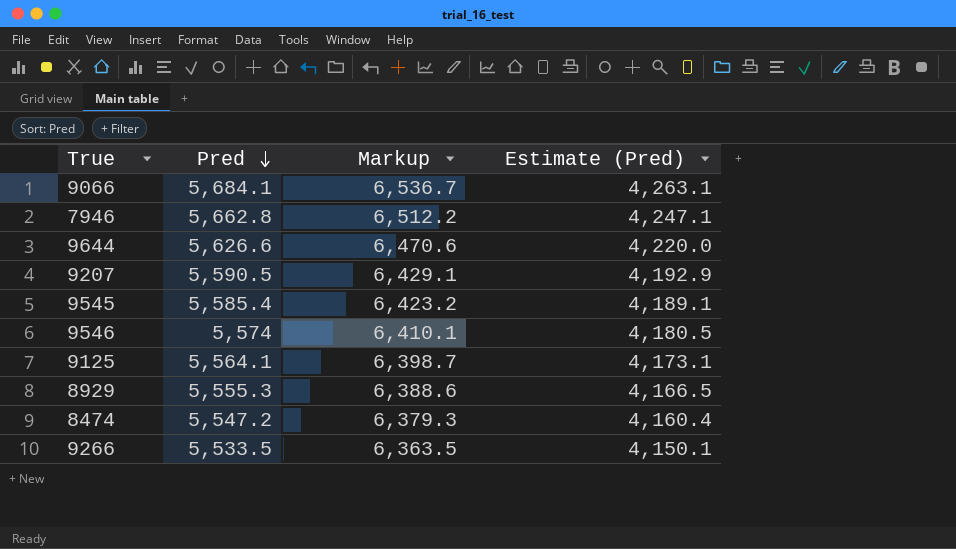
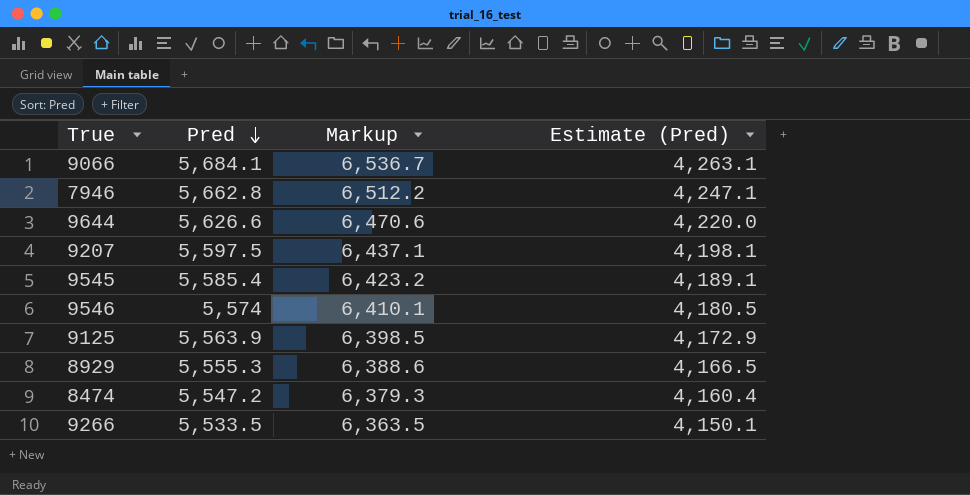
9207 | Pred: 5,590.5 -> 5,597.5
9207 | Markup: 6,429.1 -> 6,437.1
9207 | Estimate (Pred): 4,192.9 -> 4,198.1
9125 | Pred: 5,564.1 -> 5,563.9
9125 | Markup: 6,398.7 -> 6,398.5
9125 | Estimate (Pred): 4,173.1 -> 4,172.9

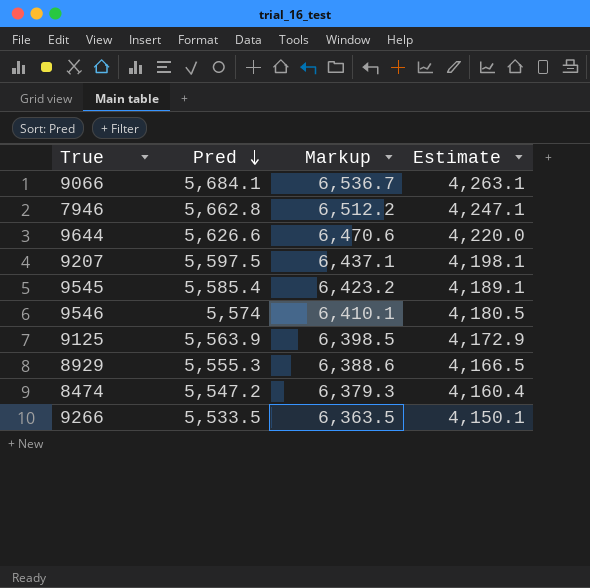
column name: Estimate (Pred) -> Estimate

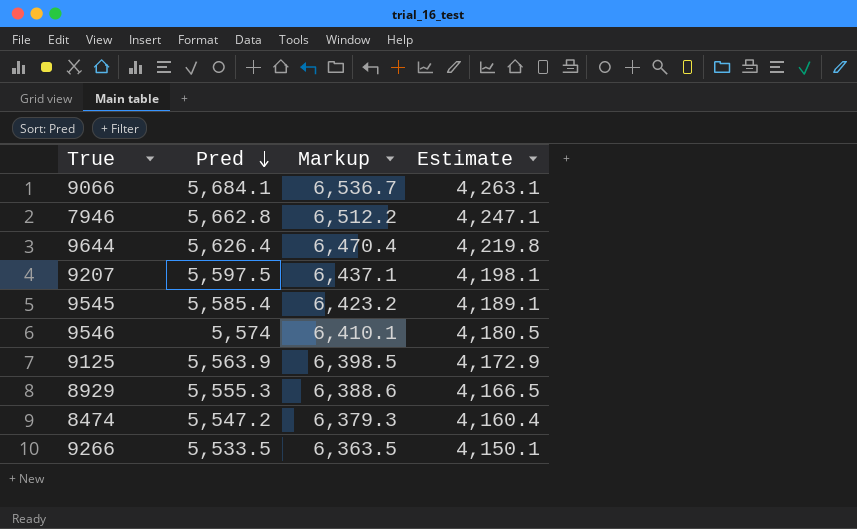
9644 | Pred: 5,626.6 -> 5,626.4
9644 | Markup: 6,470.6 -> 6,470.4
9644 | Estimate: 4,220.0 -> 4,219.8

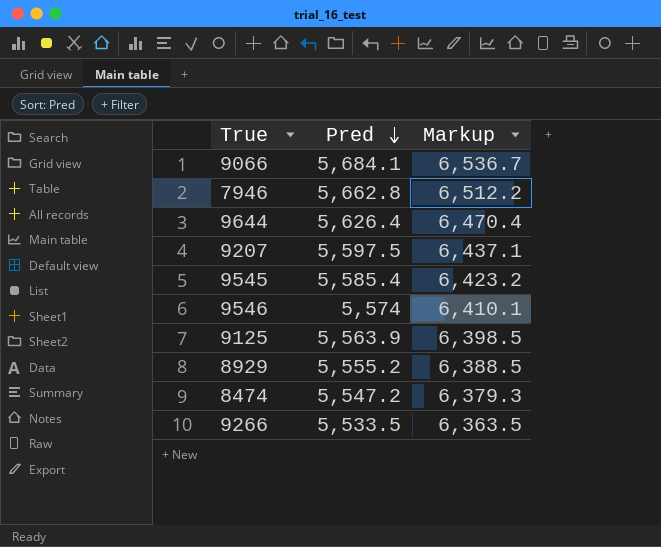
column Estimate | formula: [Pred] * 0.75 -> none
8929 | Pred: 5,555.3 -> 5,555.2
8929 | Markup: 6,388.6 -> 6,388.5

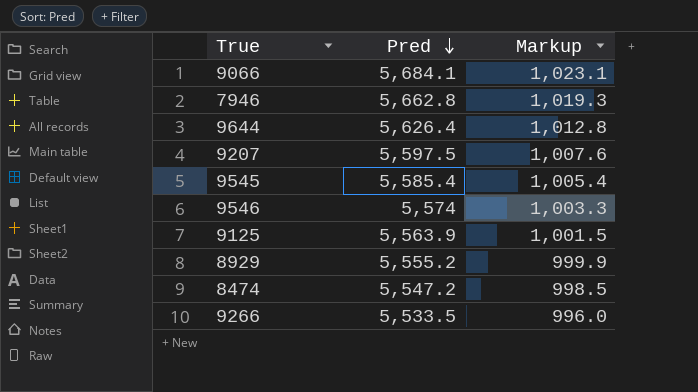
column Markup | formula: [Pred] * 1.15 -> [Pred] * 0.18

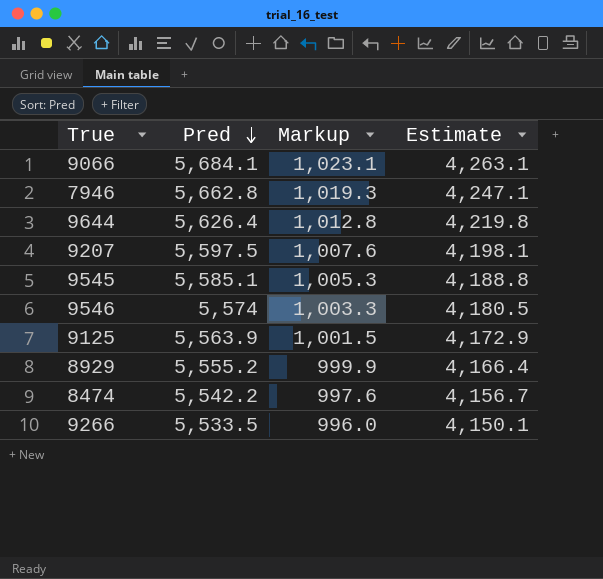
column Estimate | formula: none -> [Pred] * 0.75
9545 | Pred: 5,585.4 -> 5,585.1
9545 | Markup: 1,005.4 -> 1,005.3
8474 | Pred: 5,547.2 -> 5,542.2
8474 | Markup: 998.5 -> 997.6

